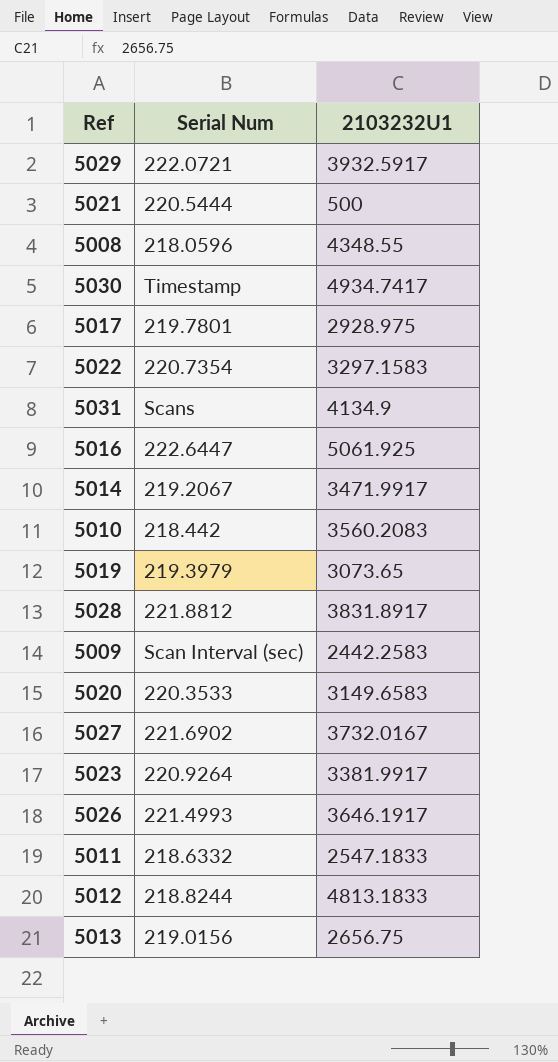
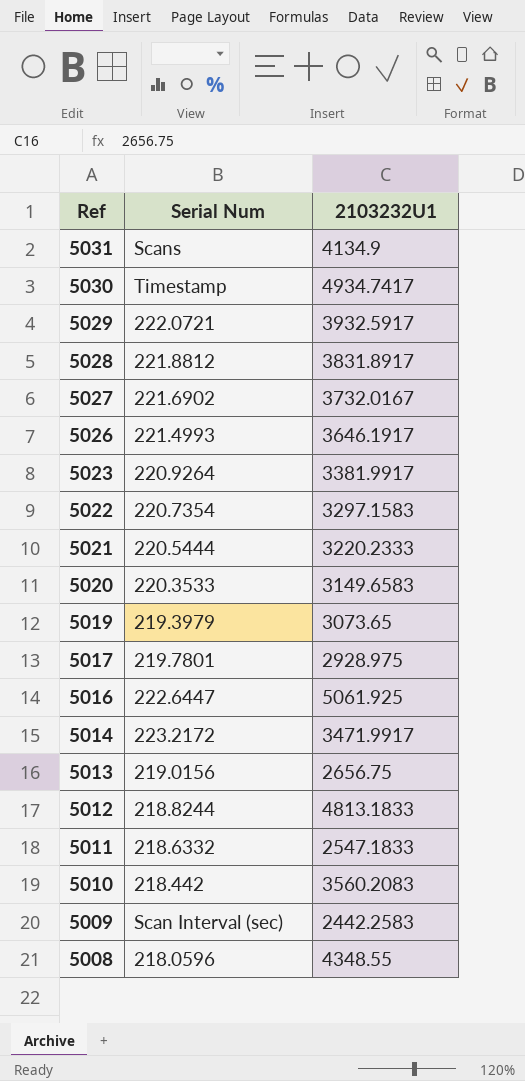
row order: none -> Ref descending
5021 | 2103232U1: 500 -> 3220.2333
5014 | Serial Num: 219.2067 -> 223.2172

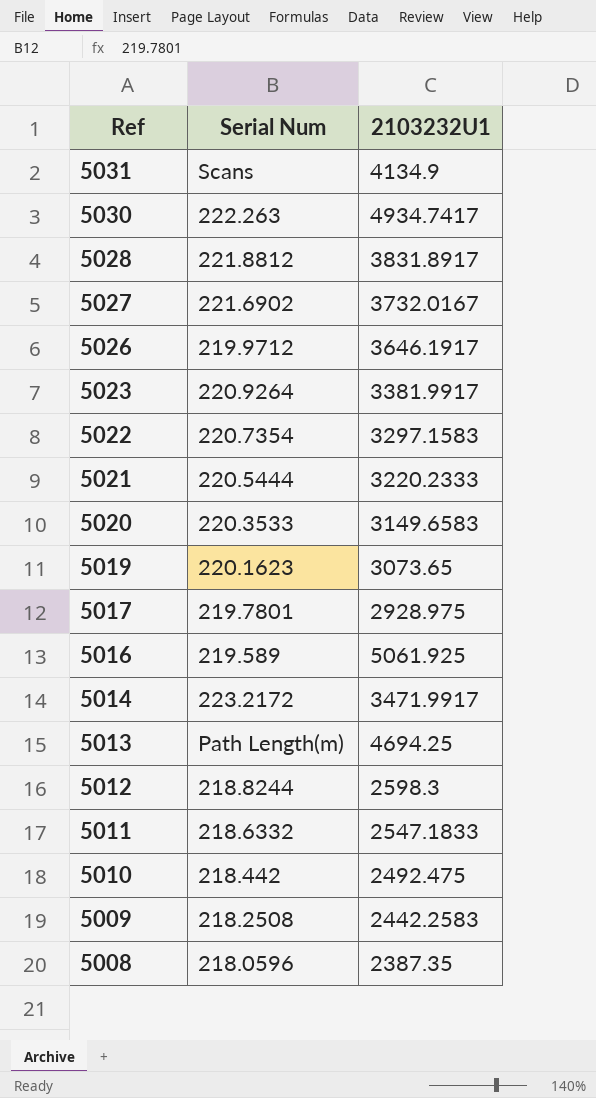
row 5029: 222.0721 | 3932.5917 -> none
5030 | Serial Num: Timestamp -> 222.263
5026 | Serial Num: 221.4993 -> 219.9712
5019 | Serial Num: 219.3979 -> 220.1623
5016 | Serial Num: 222.6447 -> 219.589
5013 | Serial Num: 219.0156 -> Path Length(m)
5013 | 2103232U1: 2656.75 -> 4694.25
5012 | 2103232U1: 4813.1833 -> 2598.3
5010 | 2103232U1: 3560.2083 -> 2492.475
5009 | Serial Num: Scan Interval (sec) -> 218.2508
5008 | 2103232U1: 4348.55 -> 2387.35

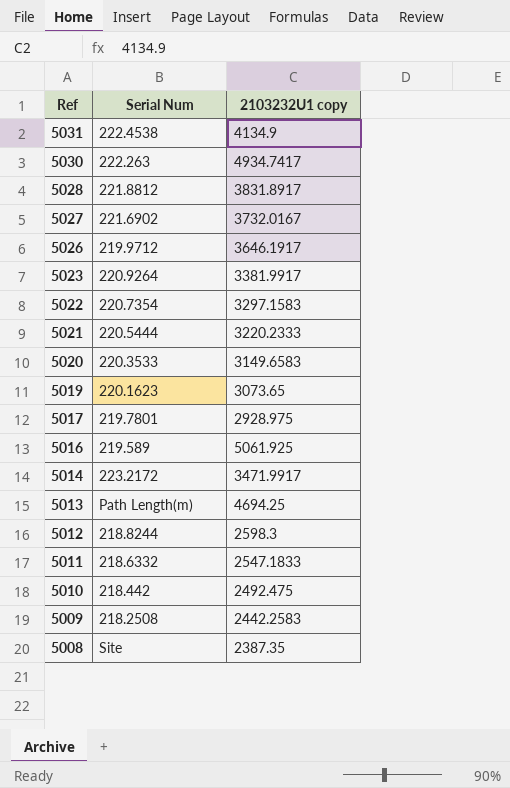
column name: 2103232U1 -> 2103232U1 copy
5031 | Serial Num: Scans -> 222.4538
5008 | Serial Num: 218.0596 -> Site

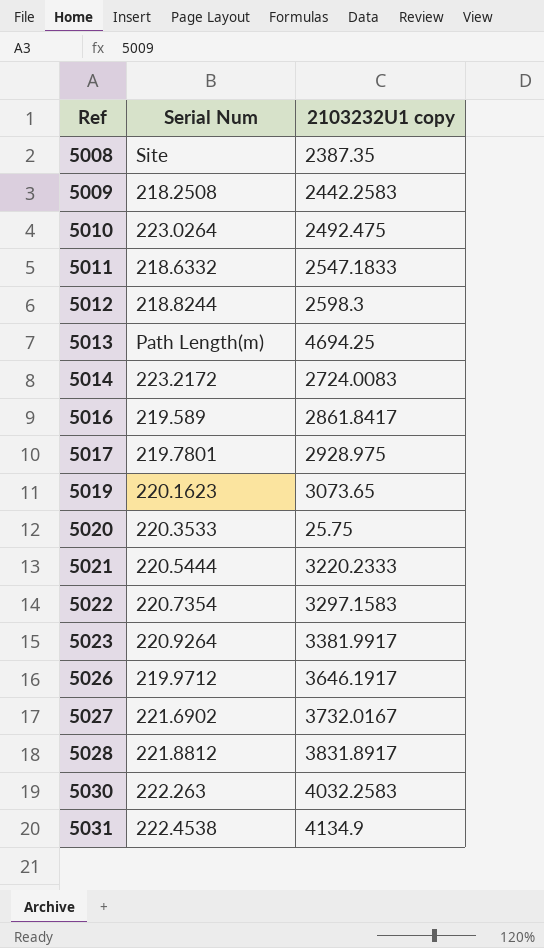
row order: Ref descending -> Ref ascending
5010 | Serial Num: 218.442 -> 223.0264
5014 | 2103232U1 copy: 3471.9917 -> 2724.0083
5016 | 2103232U1 copy: 5061.925 -> 2861.8417
5020 | 2103232U1 copy: 3149.6583 -> 25.75
5030 | 2103232U1 copy: 4934.7417 -> 4032.2583

